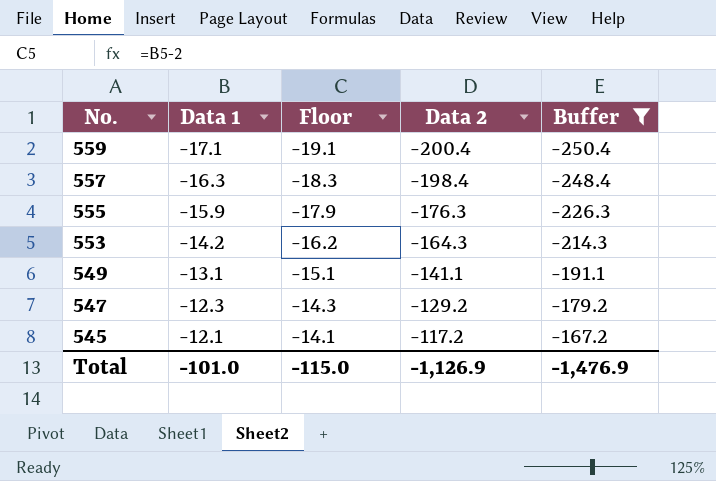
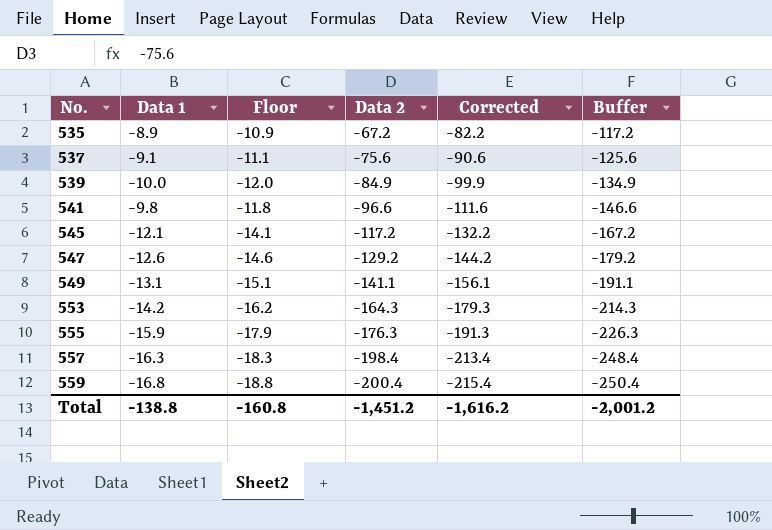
filter: Buffer <= -167.2 -> none
row order: No. descending -> No. ascending
column Corrected | formula: none -> [Data 2] - 15
547 | Data 1: -12.3 -> -12.6
547 | Floor: -14.3 -> -14.6
559 | Data 1: -17.1 -> -16.8
559 | Floor: -19.1 -> -18.8
Total | Data 1: -101.0 -> -138.8
Total | Floor: -115.0 -> -160.8
Total | Data 2: -1,126.9 -> -1,451.2
Total | Buffer: -1,476.9 -> -2,001.2

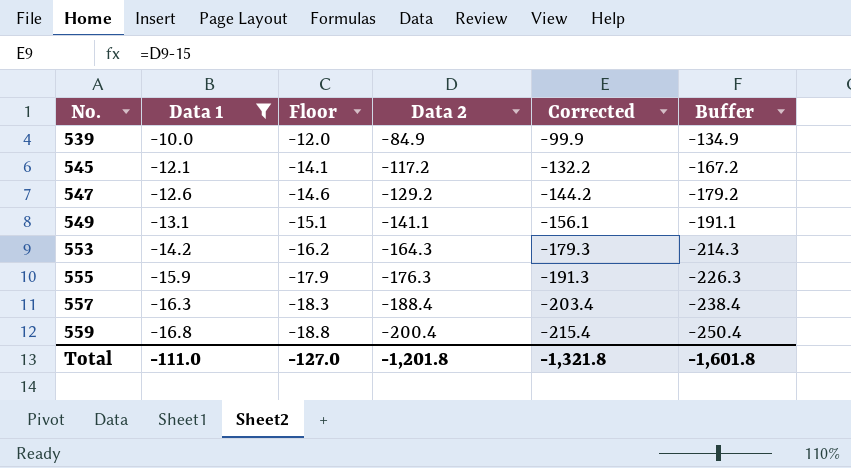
filter: none -> Data 1 <= -10.0
557 | Data 2: -198.4 -> -188.4
557 | Corrected: -213.4 -> -203.4
557 | Buffer: -248.4 -> -238.4
Total | Data 1: -138.8 -> -111.0
Total | Floor: -160.8 -> -127.0
Total | Data 2: -1,451.2 -> -1,201.8
Total | Corrected: -1,616.2 -> -1,321.8
Total | Buffer: -2,001.2 -> -1,601.8

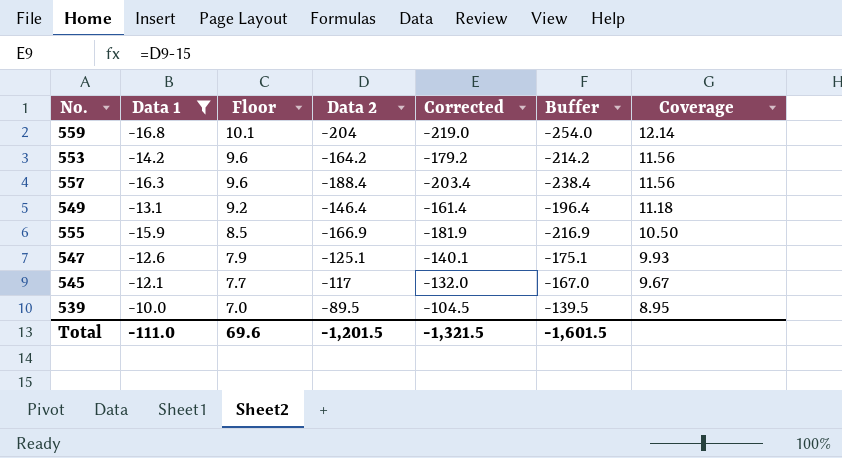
row order: No. ascending -> Floor descending
column Floor | formula: [Data 1] - 2 -> [Coverage] - 2
column Coverage | formula: none -> [Data 2] / [Data 1]
559 | Data 2: -200.4 -> -204
559 | Corrected: -215.4 -> -219.0
559 | Buffer: -250.4 -> -254.0
553 | Data 2: -164.3 -> -164.2
553 | Corrected: -179.3 -> -179.2
553 | Buffer: -214.3 -> -214.2
549 | Data 2: -141.1 -> -146.4
549 | Corrected: -156.1 -> -161.4
549 | Buffer: -191.1 -> -196.4
555 | Data 2: -176.3 -> -166.9
555 | Corrected: -191.3 -> -181.9
555 | Buffer: -226.3 -> -216.9
547 | Data 2: -129.2 -> -125.1
547 | Corrected: -144.2 -> -140.1
547 | Buffer: -179.2 -> -175.1
545 | Data 2: -117.2 -> -117
545 | Corrected: -132.2 -> -132.0
545 | Buffer: -167.2 -> -167.0
539 | Data 2: -84.9 -> -89.5
539 | Corrected: -99.9 -> -104.5
539 | Buffer: -134.9 -> -139.5
Total | Floor: -127.0 -> 69.6
Total | Data 2: -1,201.8 -> -1,201.5
Total | Corrected: -1,321.8 -> -1,321.5
Total | Buffer: -1,601.8 -> -1,601.5

